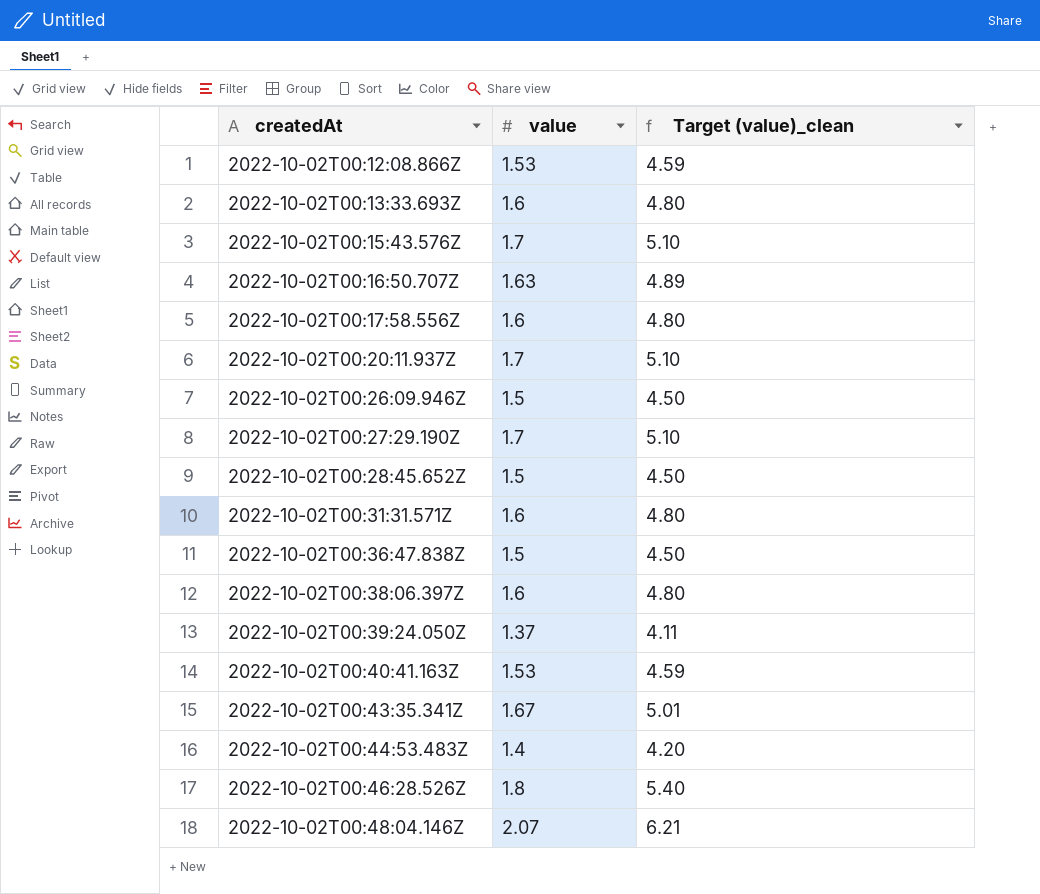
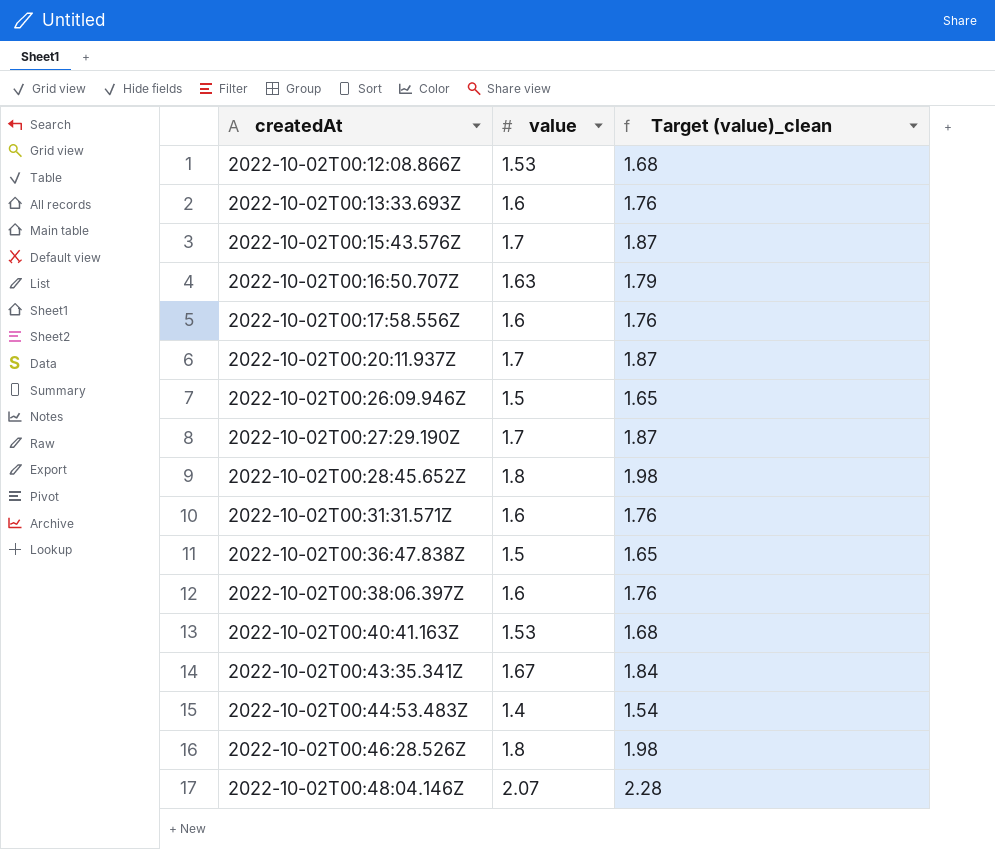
column Target (value)_clean | formula: [value] * 3 -> [value] * 1.1
row 2022-10-02T00:39:24.050Z: 1.37 | 4.11 -> none
2022-10-02T00:28:45.652Z | value: 1.5 -> 1.8

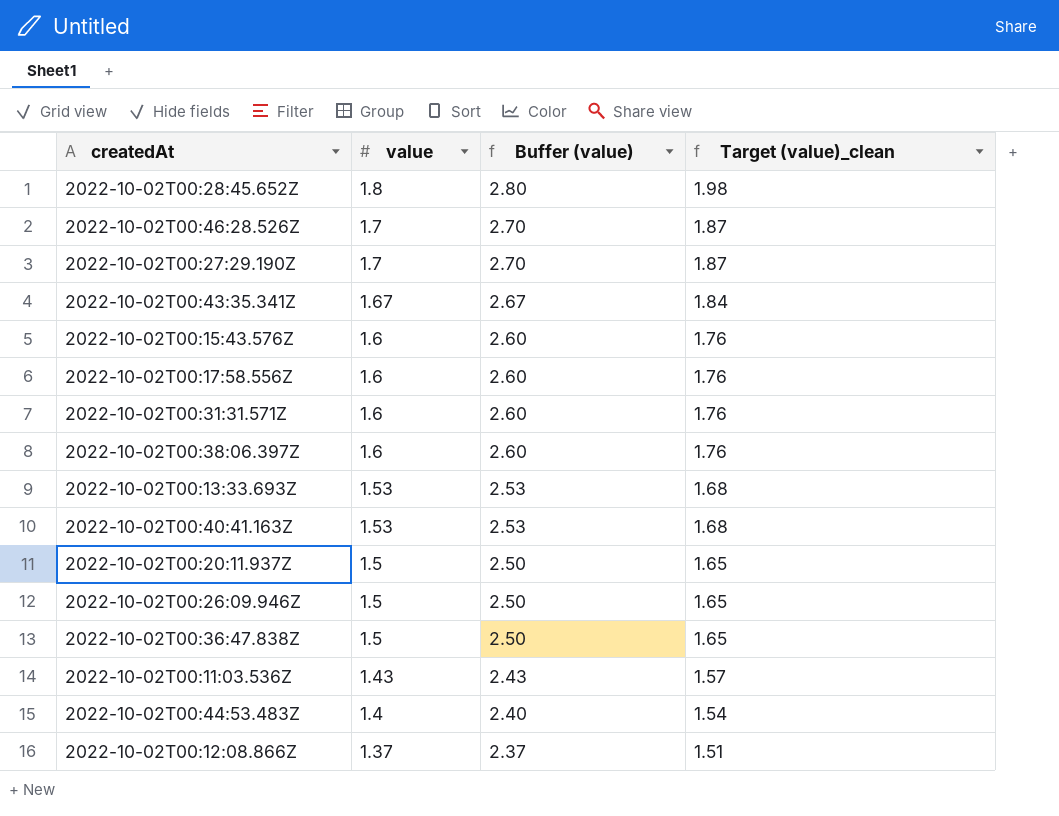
row order: createdAt ascending -> value descending
column Buffer (value) | formula: none -> [value] + 1
row 2022-10-02T00:16:50.707Z: 1.63 | 1.79 -> none
row 2022-10-02T00:48:04.146Z: 2.07 | 2.28 -> none
2022-10-02T00:46:28.526Z | value: 1.8 -> 1.7
2022-10-02T00:46:28.526Z | Target (value)_clean: 1.98 -> 1.87
2022-10-02T00:15:43.576Z | value: 1.7 -> 1.6
2022-10-02T00:15:43.576Z | Target (value)_clean: 1.87 -> 1.76
2022-10-02T00:13:33.693Z | value: 1.6 -> 1.53
2022-10-02T00:13:33.693Z | Target (value)_clean: 1.76 -> 1.68
2022-10-02T00:20:11.937Z | value: 1.7 -> 1.5
2022-10-02T00:20:11.937Z | Target (value)_clean: 1.87 -> 1.65
row 2022-10-02T00:11:03.536Z: none -> 1.43 | 2.43 | 1.57
2022-10-02T00:12:08.866Z | value: 1.53 -> 1.37
2022-10-02T00:12:08.866Z | Target (value)_clean: 1.68 -> 1.51

